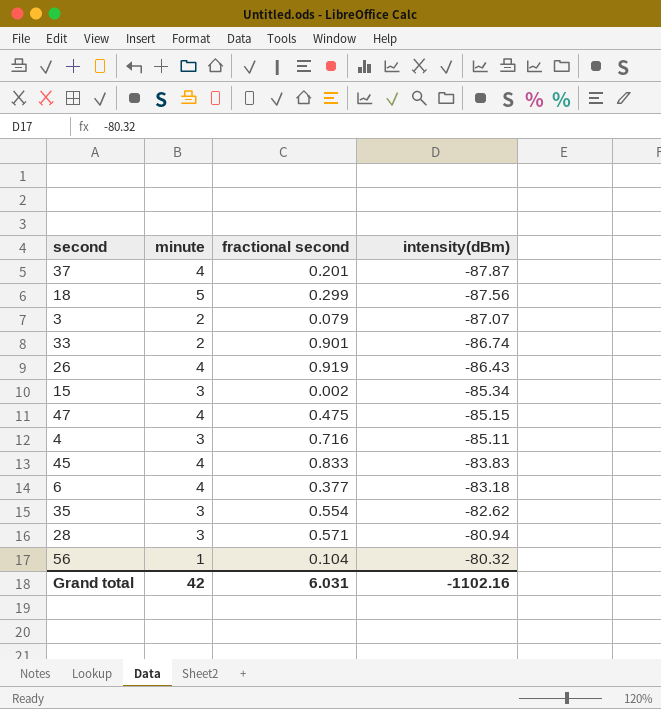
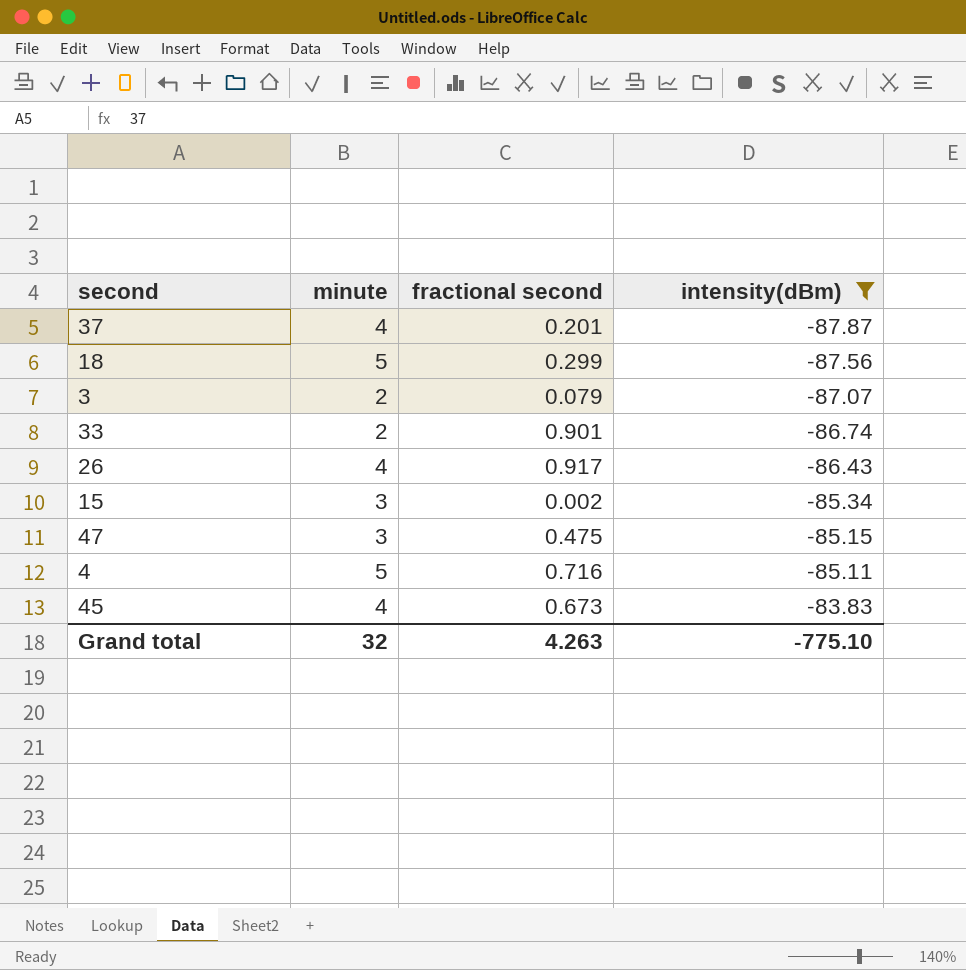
filter: none -> intensity(dBm) <= -83.83
26 | fractional second: 0.919 -> 0.917
47 | minute: 4 -> 3
4 | minute: 3 -> 5
45 | fractional second: 0.833 -> 0.673
Grand total | minute: 42 -> 32
Grand total | fractional second: 6.031 -> 4.263
Grand total | intensity(dBm): -1102.16 -> -775.10

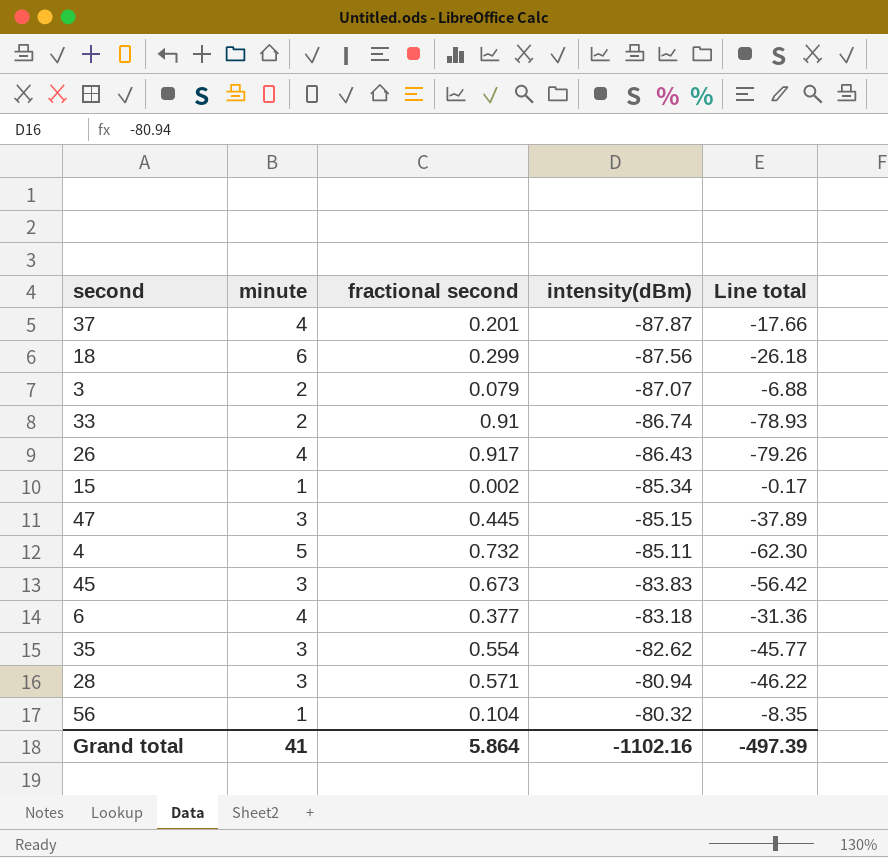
filter: intensity(dBm) <= -83.83 -> none
column Line total | formula: none -> [fractional second] * [intensity(dBm)]
18 | minute: 5 -> 6
33 | fractional second: 0.901 -> 0.91
15 | minute: 3 -> 1
47 | fractional second: 0.475 -> 0.445
4 | fractional second: 0.716 -> 0.732
45 | minute: 4 -> 3
Grand total | minute: 32 -> 41
Grand total | fractional second: 4.263 -> 5.864
Grand total | intensity(dBm): -775.10 -> -1102.16

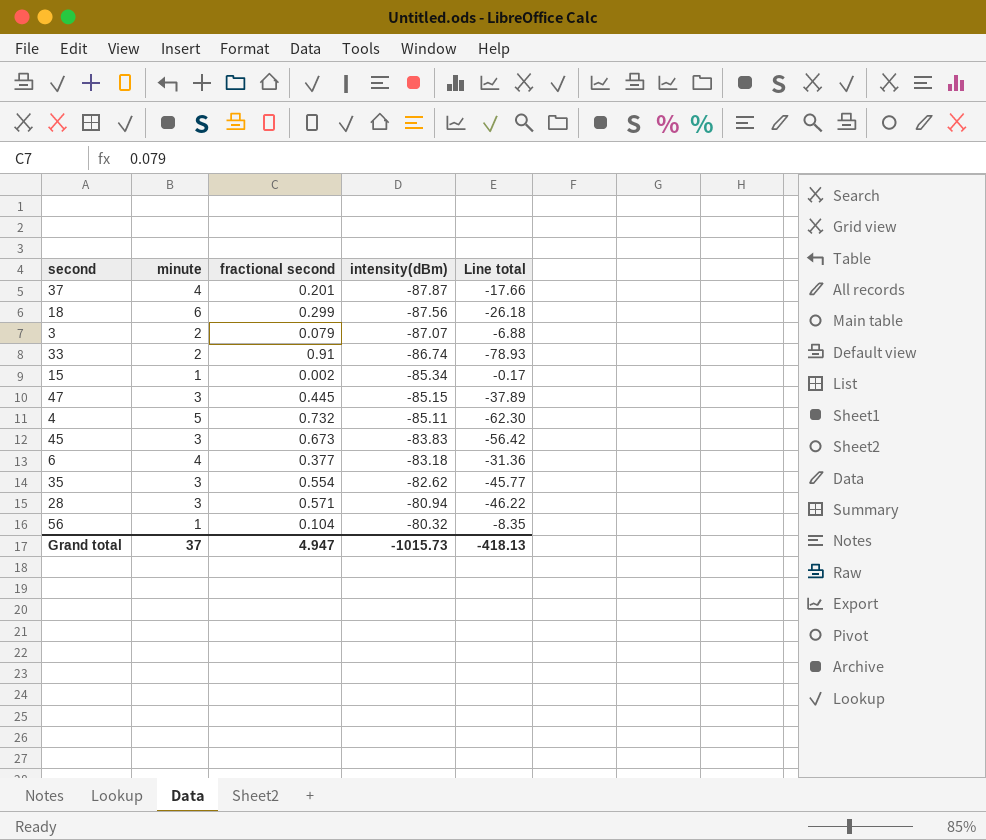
row 26: 4 | 0.917 | -86.43 | -79.26 -> none
Grand total | minute: 41 -> 37
Grand total | fractional second: 5.864 -> 4.947
Grand total | intensity(dBm): -1102.16 -> -1015.73
Grand total | Line total: -497.39 -> -418.13

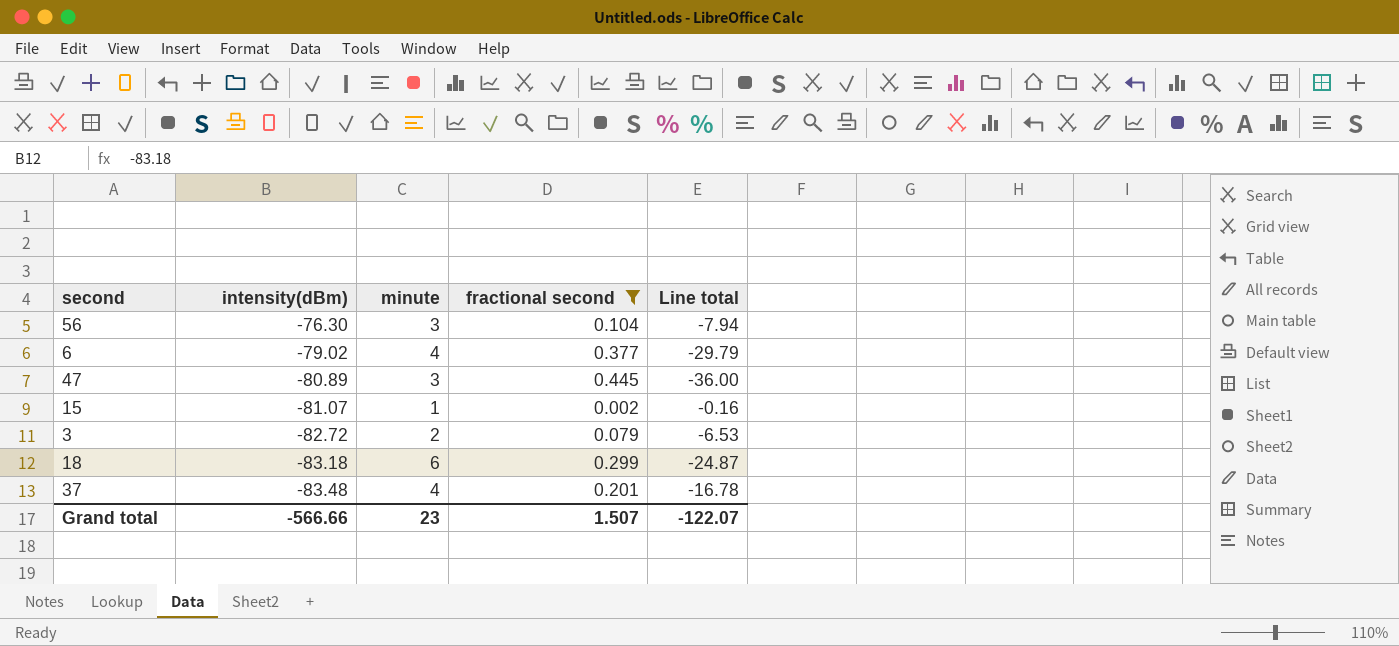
filter: none -> fractional second <= 0.445
row order: intensity(dBm) ascending -> intensity(dBm) descending
column intensity(dBm) | position: 4 -> 2
56 | intensity(dBm): -80.32 -> -76.30
56 | minute: 1 -> 3
56 | Line total: -8.35 -> -7.94
6 | intensity(dBm): -83.18 -> -79.02
6 | Line total: -31.36 -> -29.79
47 | intensity(dBm): -85.15 -> -80.89
47 | Line total: -37.89 -> -36.00
15 | intensity(dBm): -85.34 -> -81.07
15 | Line total: -0.17 -> -0.16
3 | intensity(dBm): -87.07 -> -82.72
3 | Line total: -6.88 -> -6.53
18 | intensity(dBm): -87.56 -> -83.18
18 | Line total: -26.18 -> -24.87
37 | intensity(dBm): -87.87 -> -83.48
37 | Line total: -17.66 -> -16.78
Grand total | intensity(dBm): -1015.73 -> -566.66
Grand total | minute: 37 -> 23
Grand total | fractional second: 4.947 -> 1.507
Grand total | Line total: -418.13 -> -122.07

